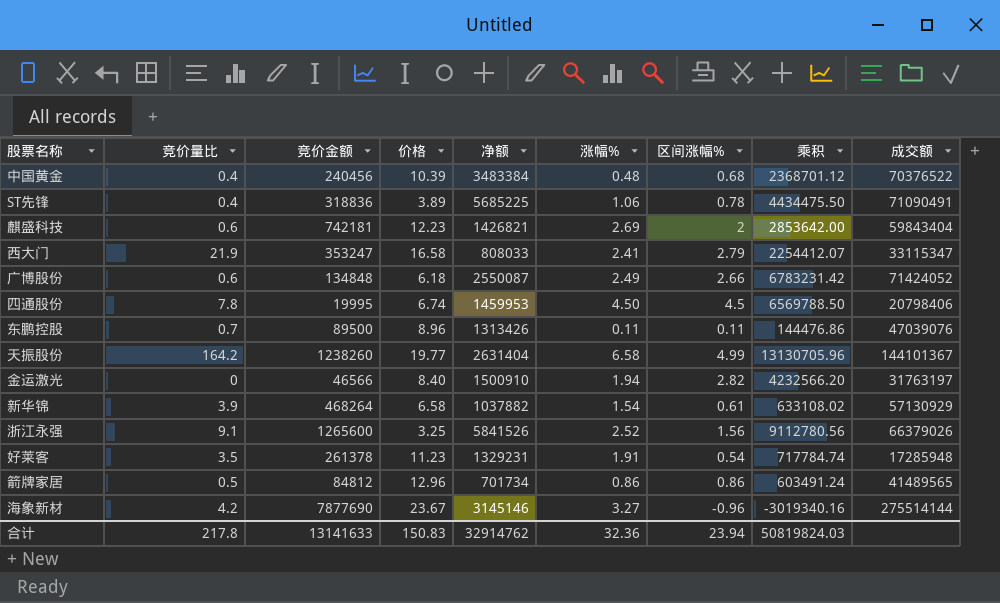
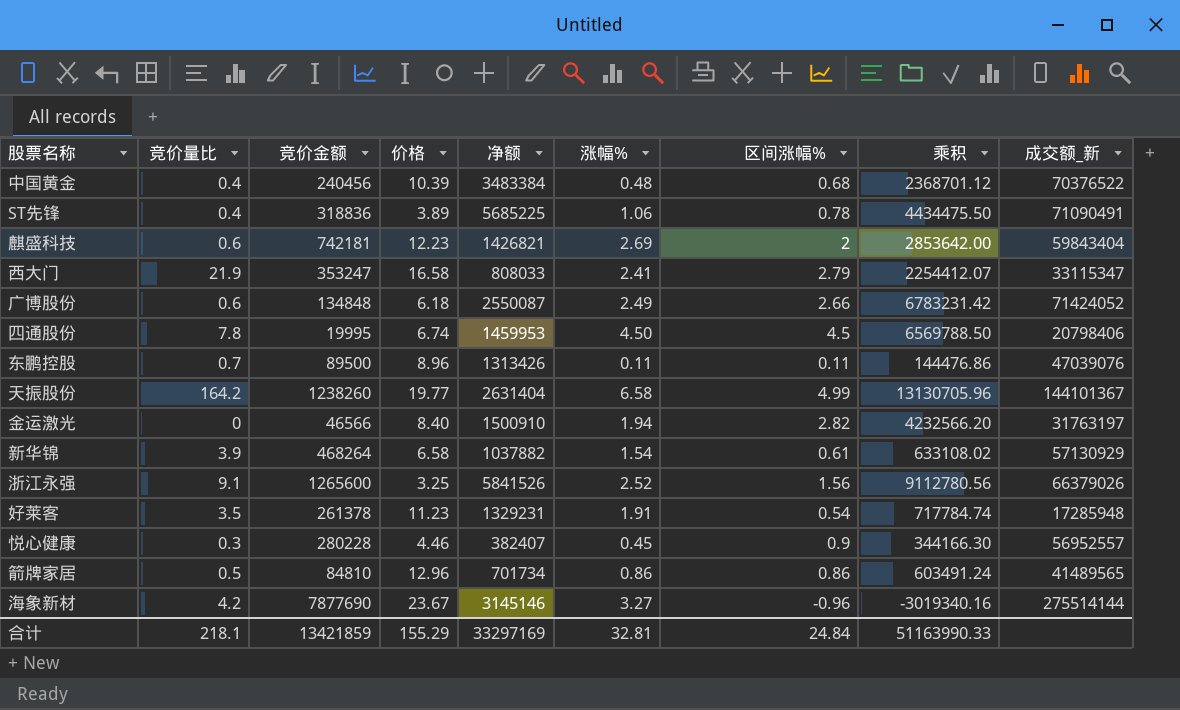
column name: 成交额 -> 成交额_新
row 悦心健康: none -> 0.3 | 280228 | 4.46 | 382407 | 0.45 | 0.9 | 344166.30 | 56952557
箭牌家居 | 竞价金额: 84812 -> 84810
合计 | 竞价量比: 217.8 -> 218.1
合计 | 竞价金额: 13141633 -> 13421859
合计 | 价格: 150.83 -> 155.29
合计 | 净额: 32914762 -> 33297169
合计 | 涨幅%: 32.36 -> 32.81
合计 | 区间涨幅%: 23.94 -> 24.84
合计 | 乘积: 50819824.03 -> 51163990.33

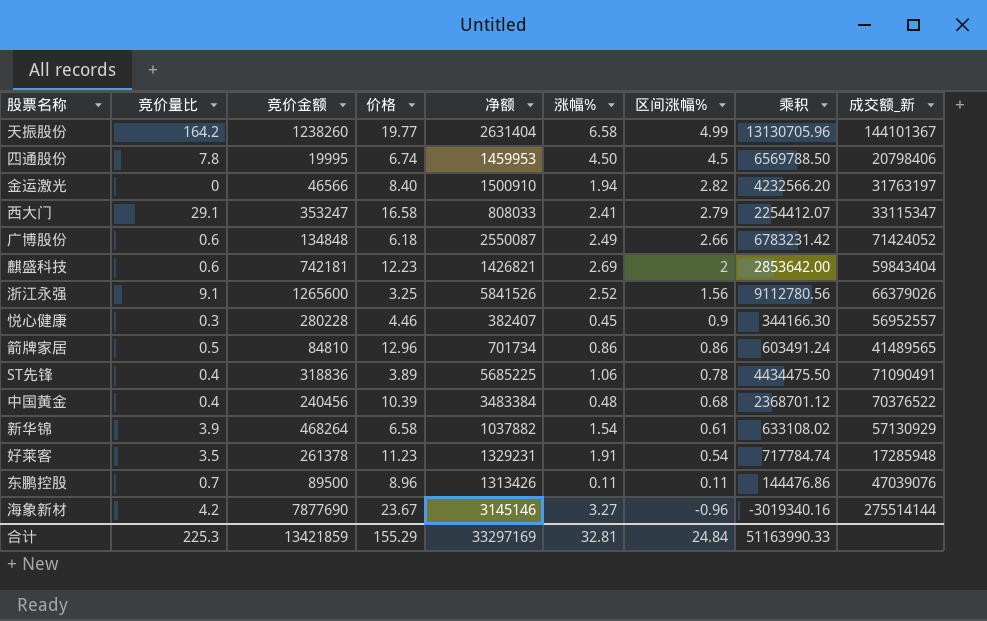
row order: none -> 区间涨幅% descending
西大门 | 竞价量比: 21.9 -> 29.1
合计 | 竞价量比: 218.1 -> 225.3

